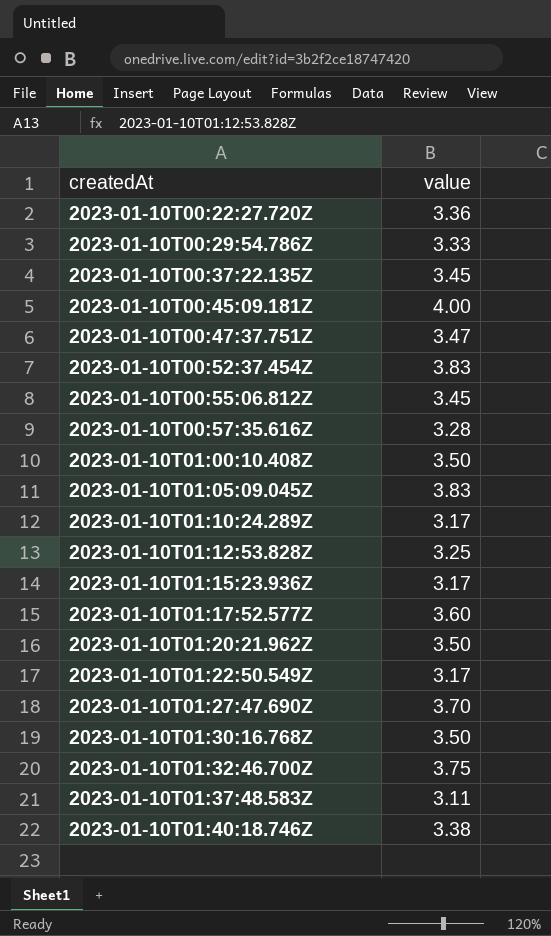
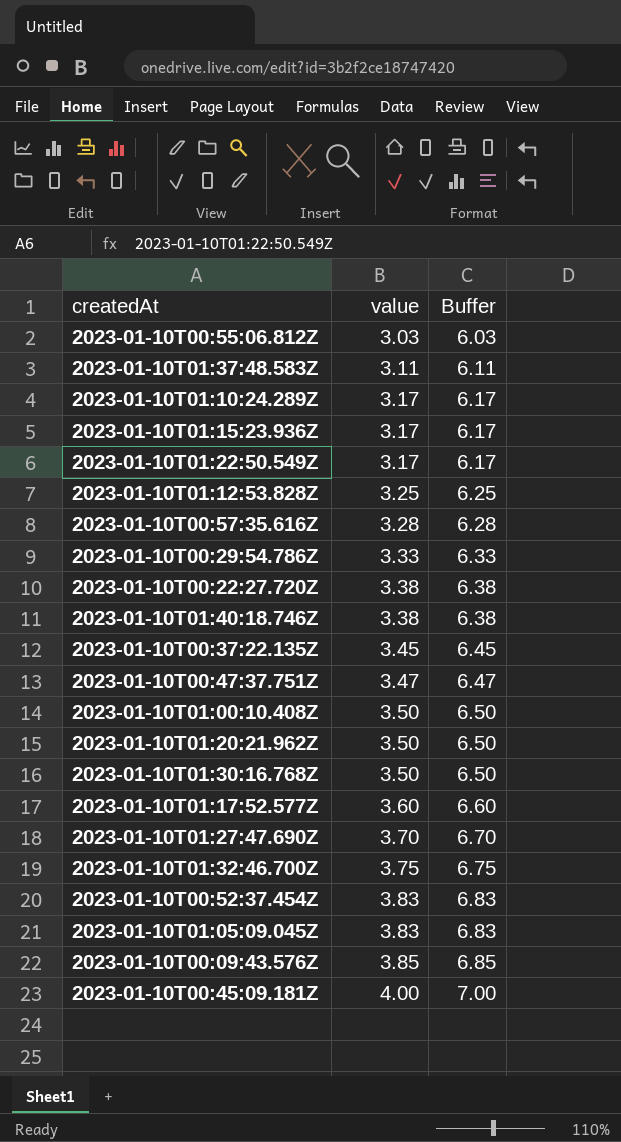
row order: createdAt ascending -> value ascending
column Buffer | formula: none -> [value] + 3
2023-01-10T00:55:06.812Z | value: 3.45 -> 3.03
2023-01-10T00:22:27.720Z | value: 3.36 -> 3.38
row 2023-01-10T00:09:43.576Z: none -> 3.85 | 6.85

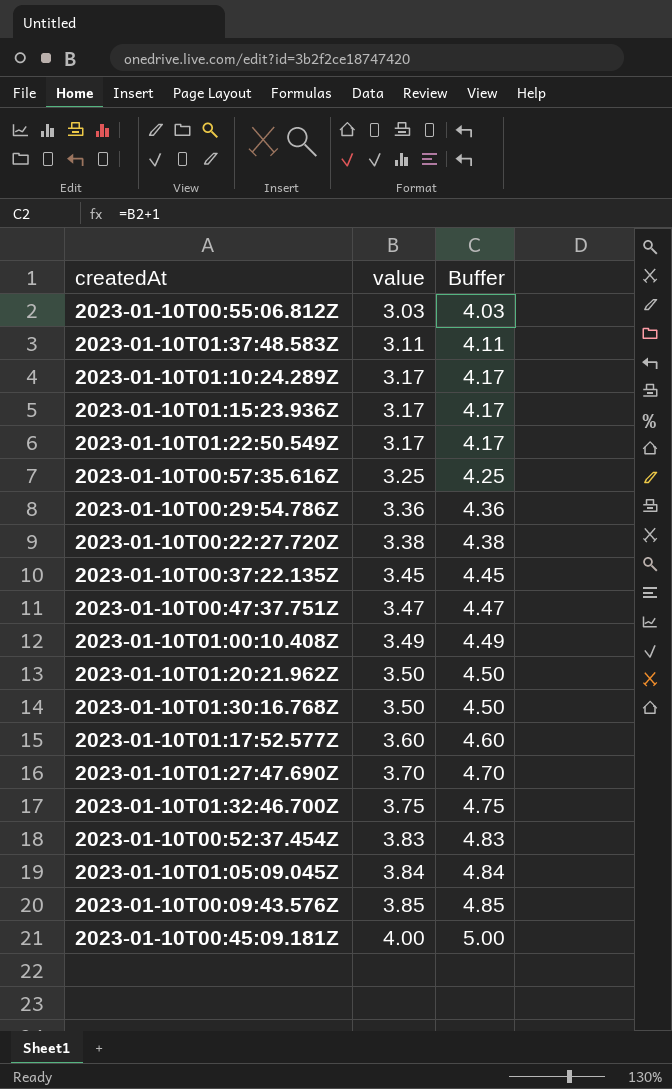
column Buffer | formula: [value] + 3 -> [value] + 1
row 2023-01-10T01:12:53.828Z: 3.25 | 6.25 -> none
row 2023-01-10T01:40:18.746Z: 3.38 | 6.38 -> none
2023-01-10T00:57:35.616Z | value: 3.28 -> 3.25
2023-01-10T00:29:54.786Z | value: 3.33 -> 3.36
2023-01-10T01:00:10.408Z | value: 3.50 -> 3.49
2023-01-10T01:05:09.045Z | value: 3.83 -> 3.84

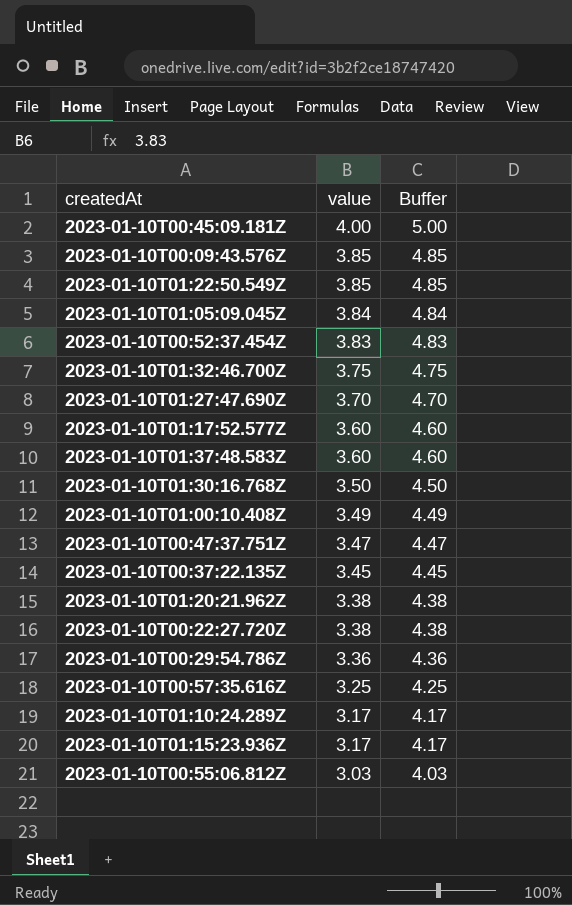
row order: value ascending -> value descending
2023-01-10T01:22:50.549Z | value: 3.17 -> 3.85
2023-01-10T01:22:50.549Z | Buffer: 4.17 -> 4.85
2023-01-10T01:37:48.583Z | value: 3.11 -> 3.60
2023-01-10T01:37:48.583Z | Buffer: 4.11 -> 4.60
2023-01-10T01:20:21.962Z | value: 3.50 -> 3.38
2023-01-10T01:20:21.962Z | Buffer: 4.50 -> 4.38

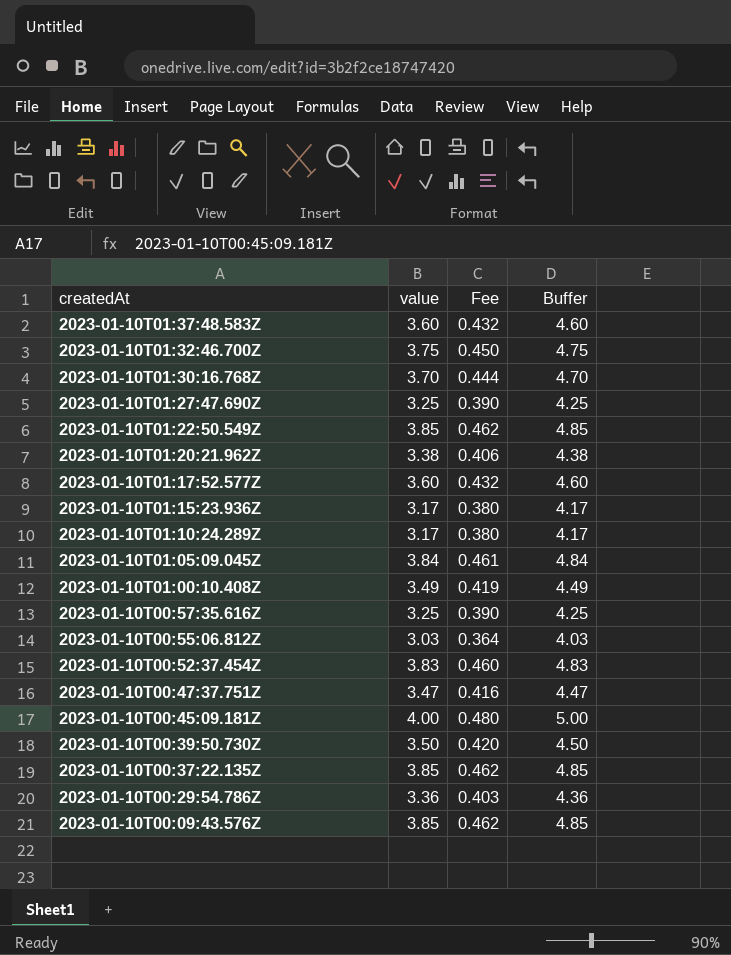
row order: value descending -> createdAt descending
column Fee | formula: none -> [value] * 0.12
row 2023-01-10T00:22:27.720Z: 3.38 | 4.38 -> none
2023-01-10T01:30:16.768Z | value: 3.50 -> 3.70
2023-01-10T01:30:16.768Z | Buffer: 4.50 -> 4.70
2023-01-10T01:27:47.690Z | value: 3.70 -> 3.25
2023-01-10T01:27:47.690Z | Buffer: 4.70 -> 4.25
row 2023-01-10T00:39:50.730Z: none -> 3.50 | 0.420 | 4.50
2023-01-10T00:37:22.135Z | value: 3.45 -> 3.85
2023-01-10T00:37:22.135Z | Buffer: 4.45 -> 4.85

